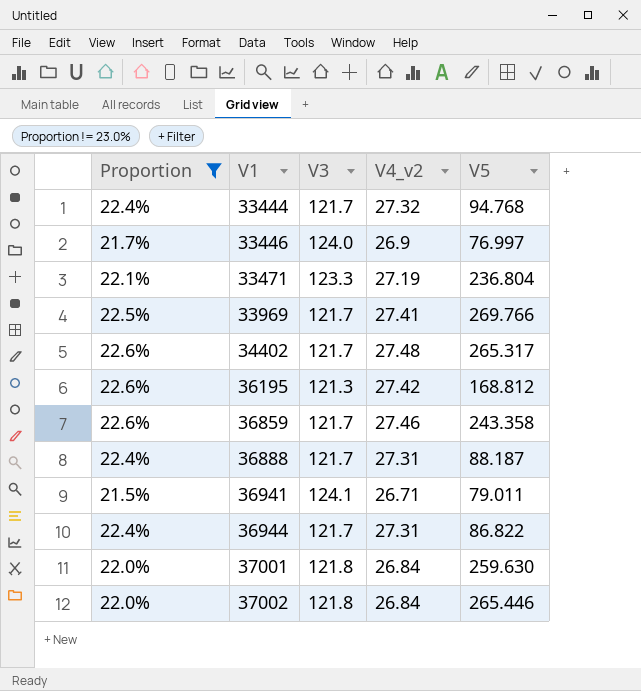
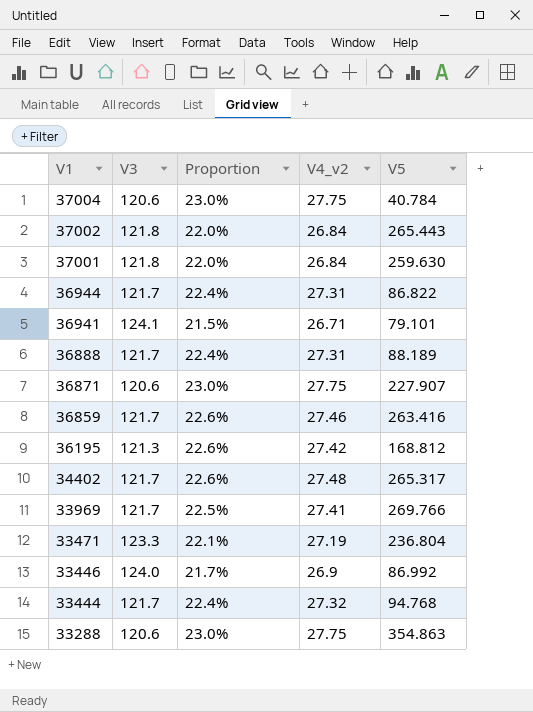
filter: Proportion != 23.0% -> none
row order: V1 ascending -> V1 descending
column Proportion | position: 1 -> 3
37002 | V5: 265.446 -> 265.443
36941 | V5: 79.011 -> 79.101
36888 | V5: 88.187 -> 88.189
36859 | V5: 243.358 -> 263.416
33446 | V5: 76.997 -> 86.992

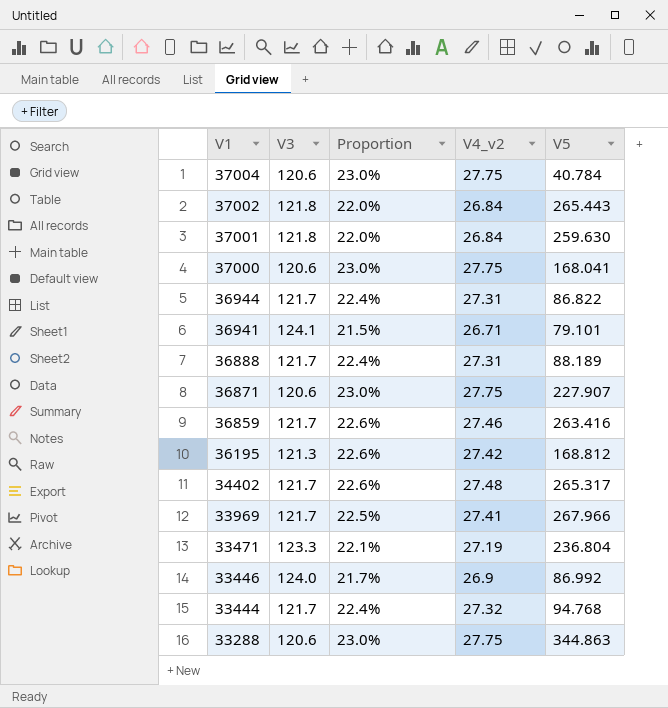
row 37000: none -> 120.6 | 23.0% | 27.75 | 168.041
33969 | V5: 269.766 -> 267.966
33288 | V5: 354.863 -> 344.863

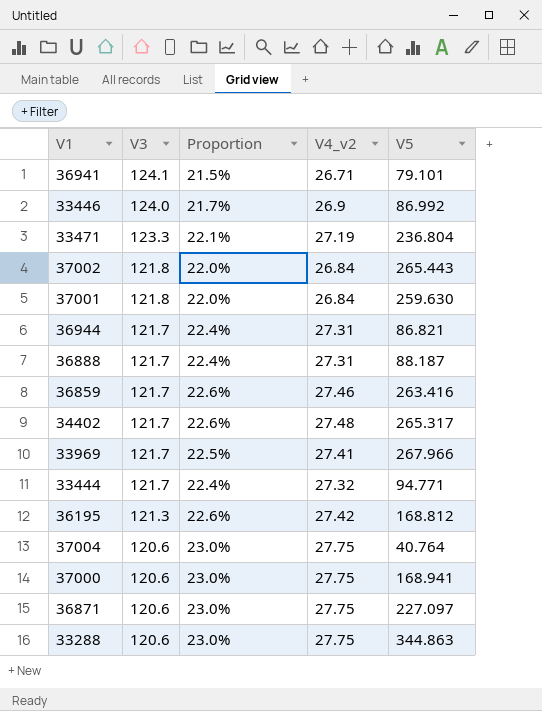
row order: V1 descending -> V3 descending
36944 | V5: 86.822 -> 86.821
36888 | V5: 88.189 -> 88.187
33444 | V5: 94.768 -> 94.771
37004 | V5: 40.784 -> 40.764
37000 | V5: 168.041 -> 168.941
36871 | V5: 227.907 -> 227.097

